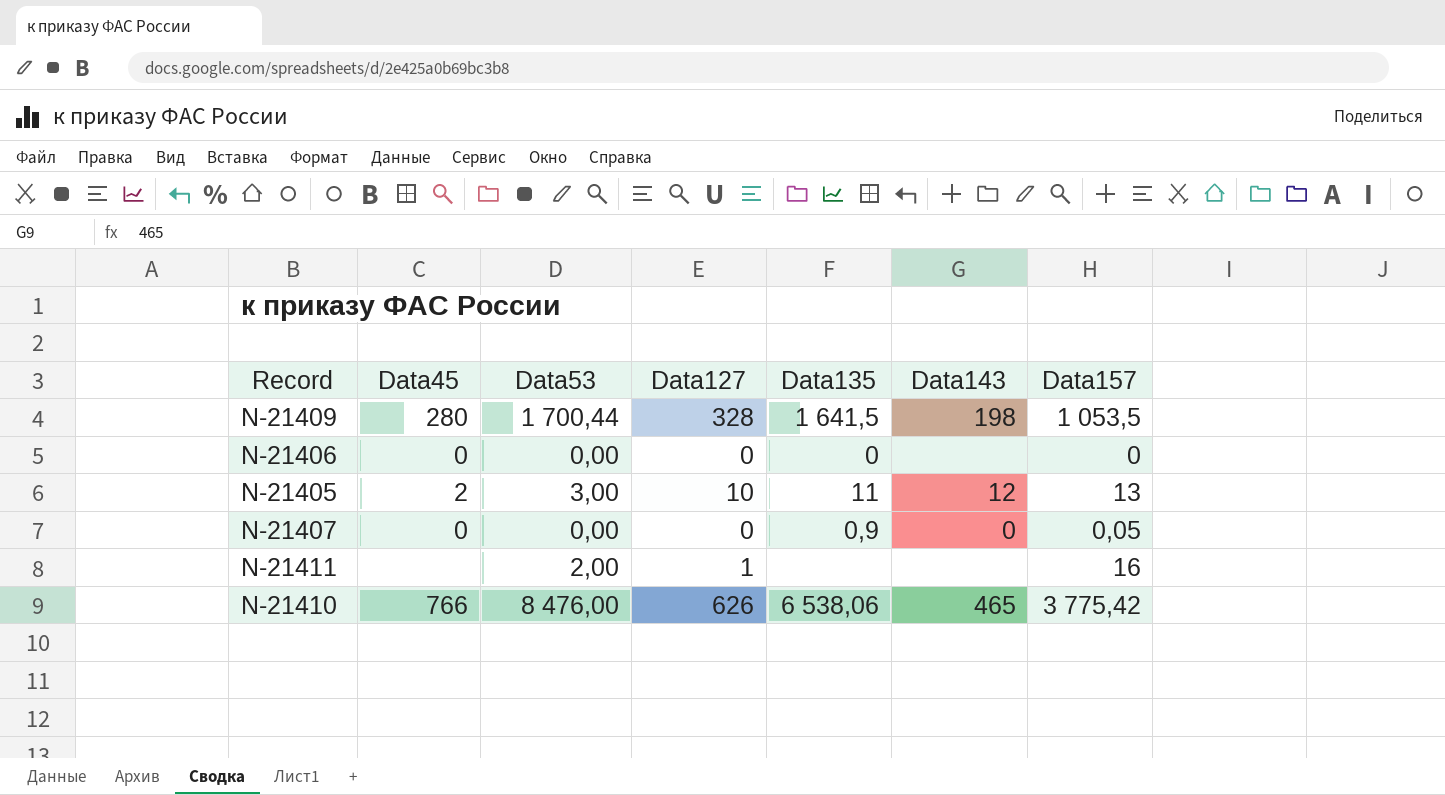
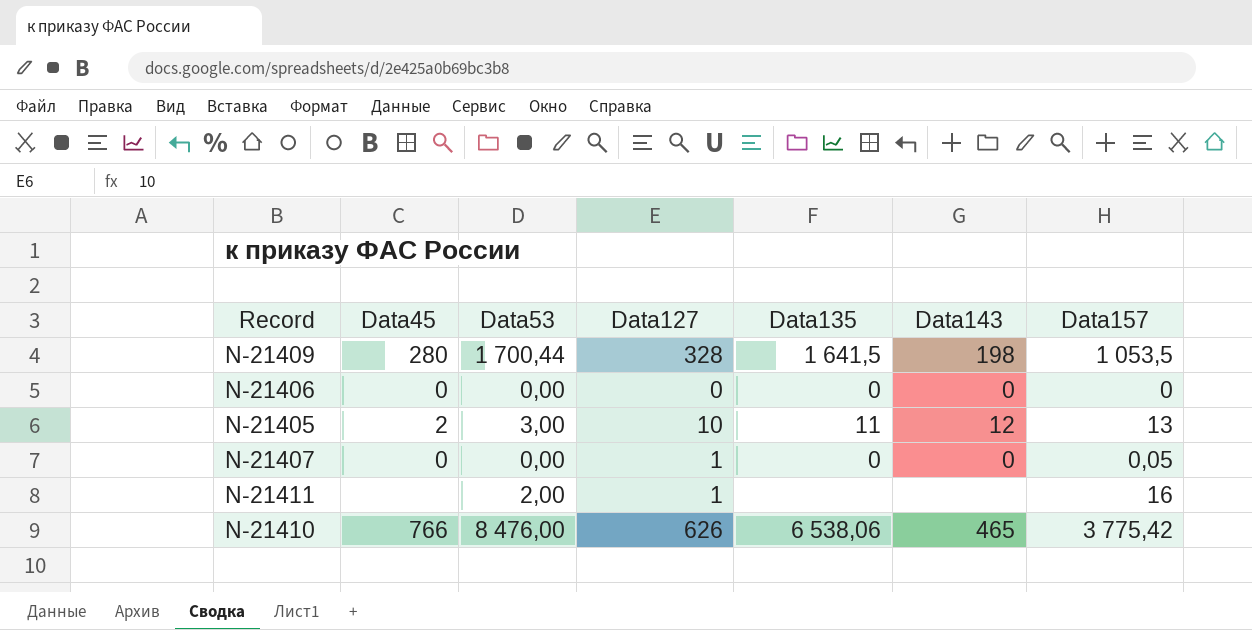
N-21406 | Data143: none -> 0
N-21407 | Data127: 0 -> 1
N-21407 | Data135: 0,9 -> 0

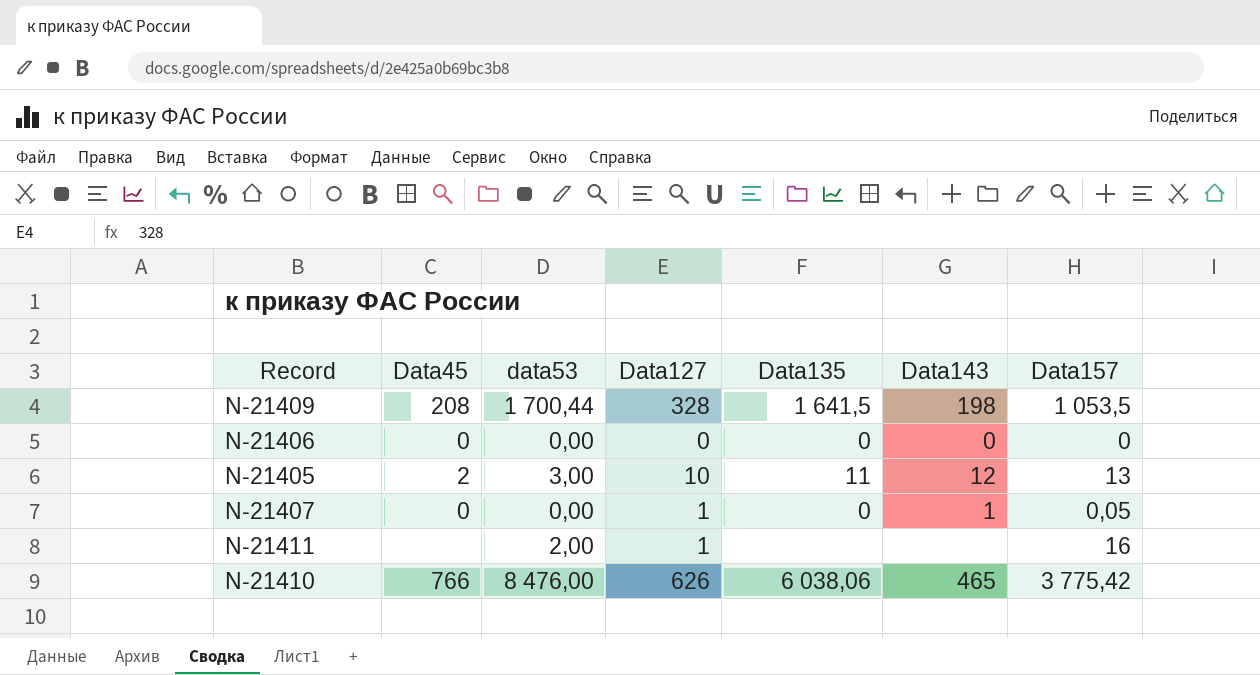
column name: Data53 -> data53
N-21409 | Data45: 280 -> 208
N-21407 | Data143: 0 -> 1
N-21410 | Data135: 6 538,06 -> 6 038,06

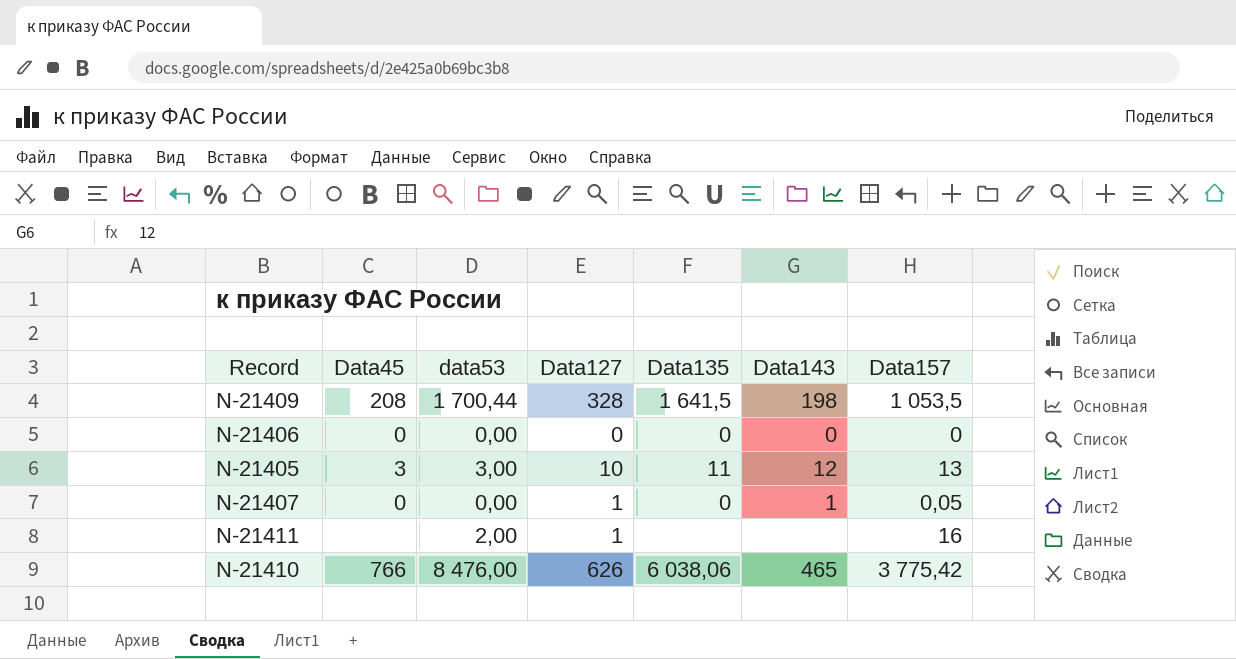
N-21405 | Data45: 2 -> 3

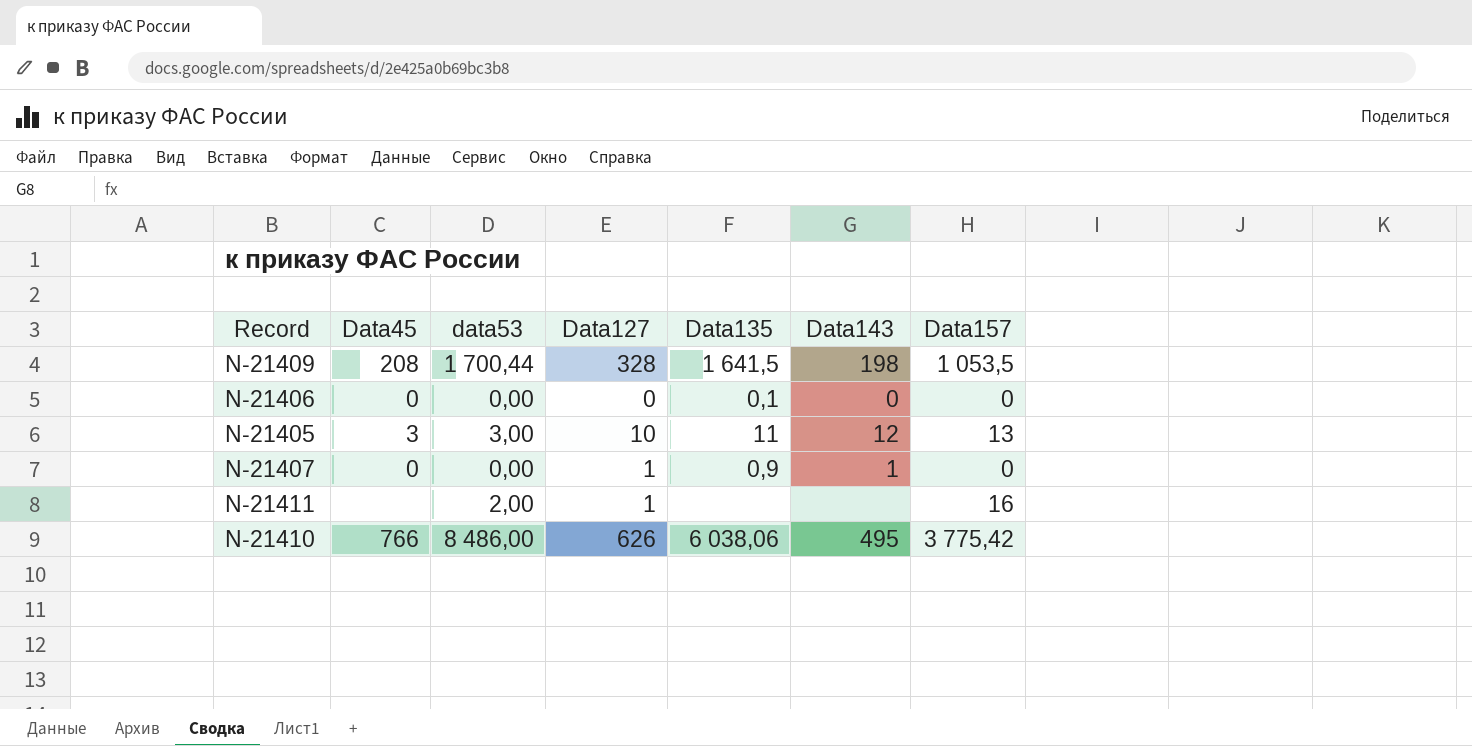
N-21406 | Data135: 0 -> 0,1
N-21407 | Data135: 0 -> 0,9
N-21407 | Data157: 0,05 -> 0
N-21410 | data53: 8 476,00 -> 8 486,00
N-21410 | Data143: 465 -> 495

